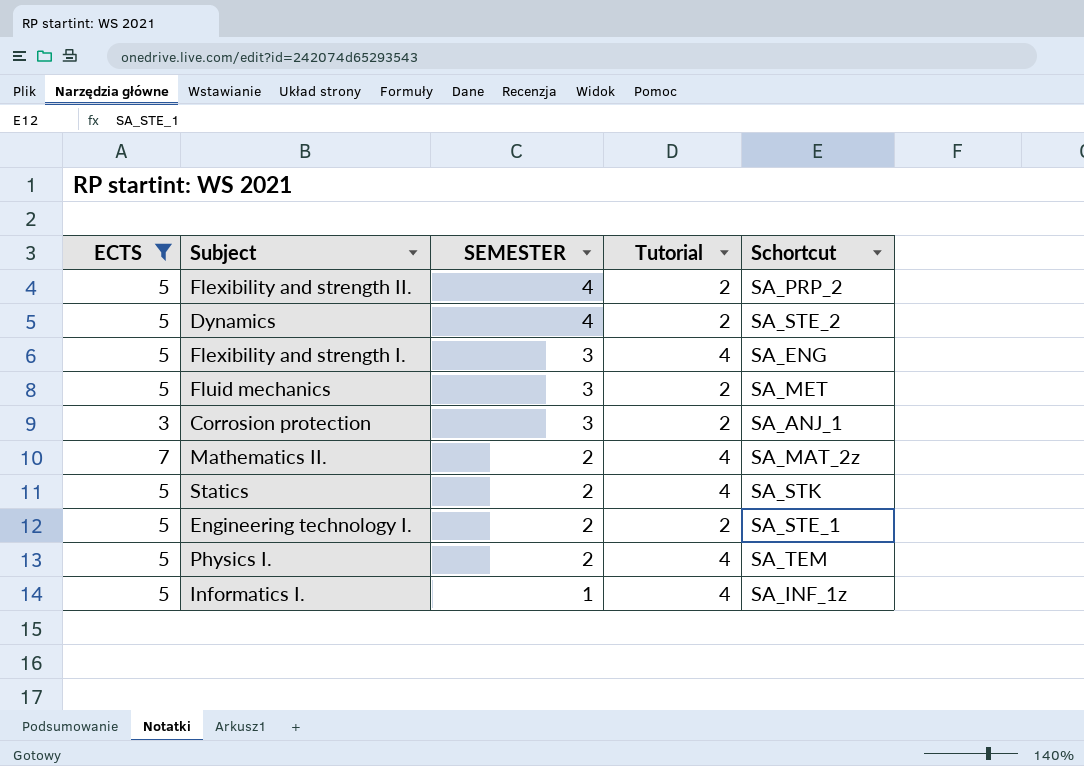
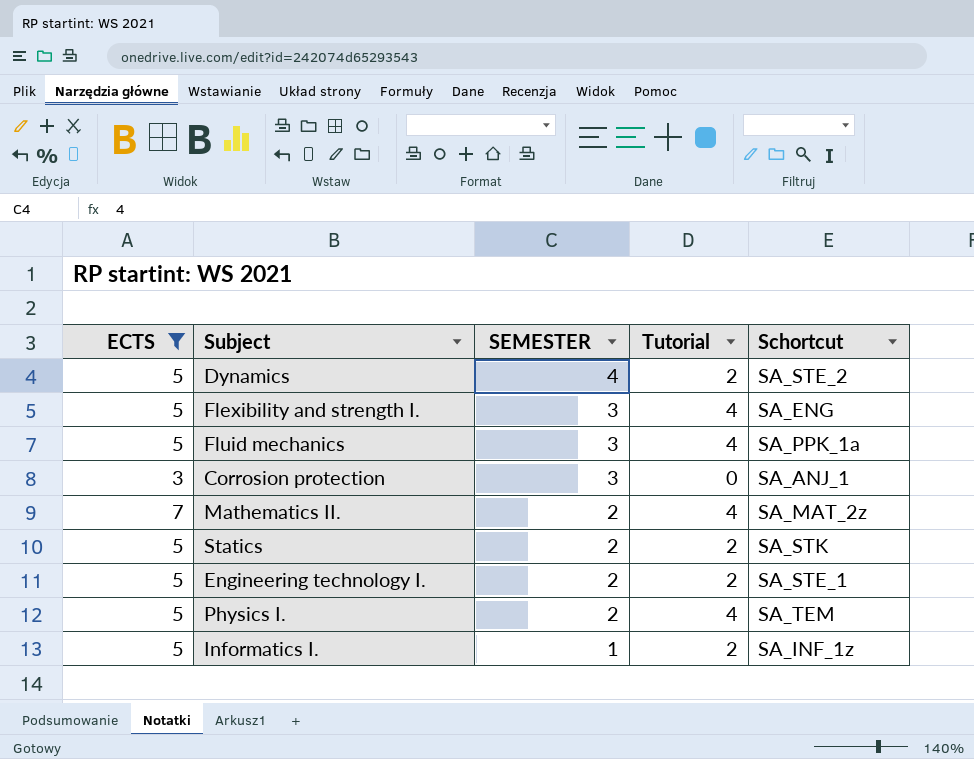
row Flexibility and strength II.: 5 | 4 | 2 | SA_PRP_2 -> none
Fluid mechanics | Tutorial: 2 -> 4
Fluid mechanics | Schortcut: SA_MET -> SA_PPK_1a
Corrosion protection | Tutorial: 2 -> 0
Statics | Tutorial: 4 -> 2
Informatics I. | Tutorial: 4 -> 2

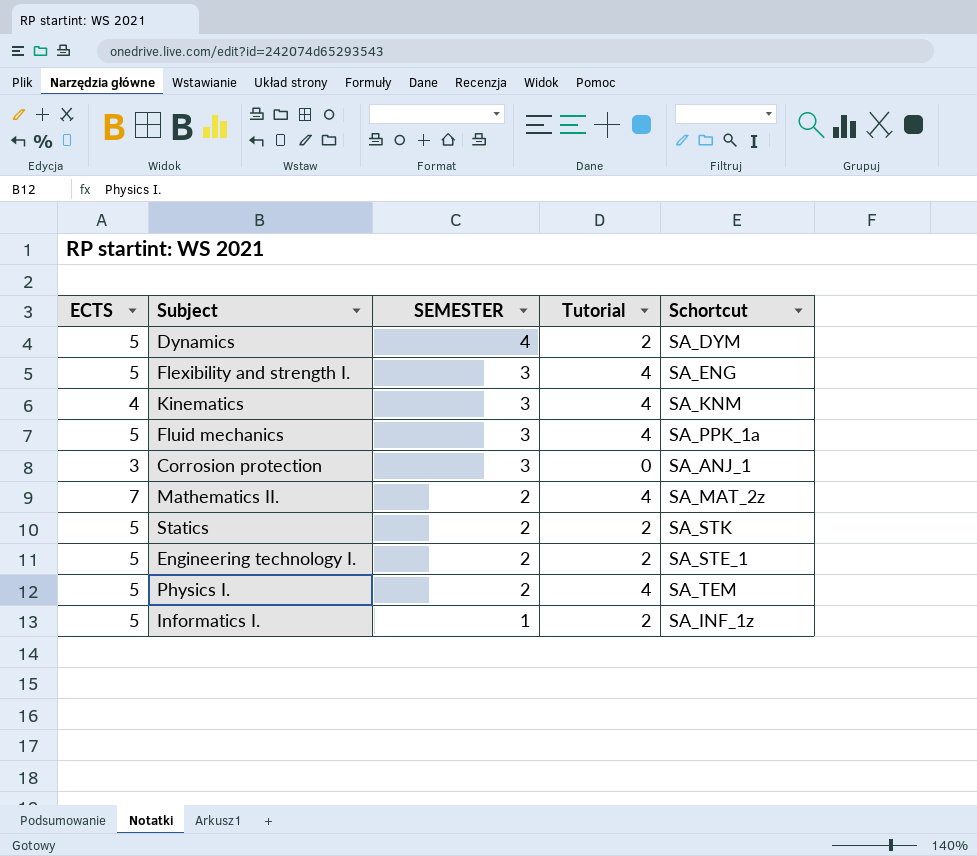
filter: ECTS != 4 -> none
Dynamics | Schortcut: SA_STE_2 -> SA_DYM

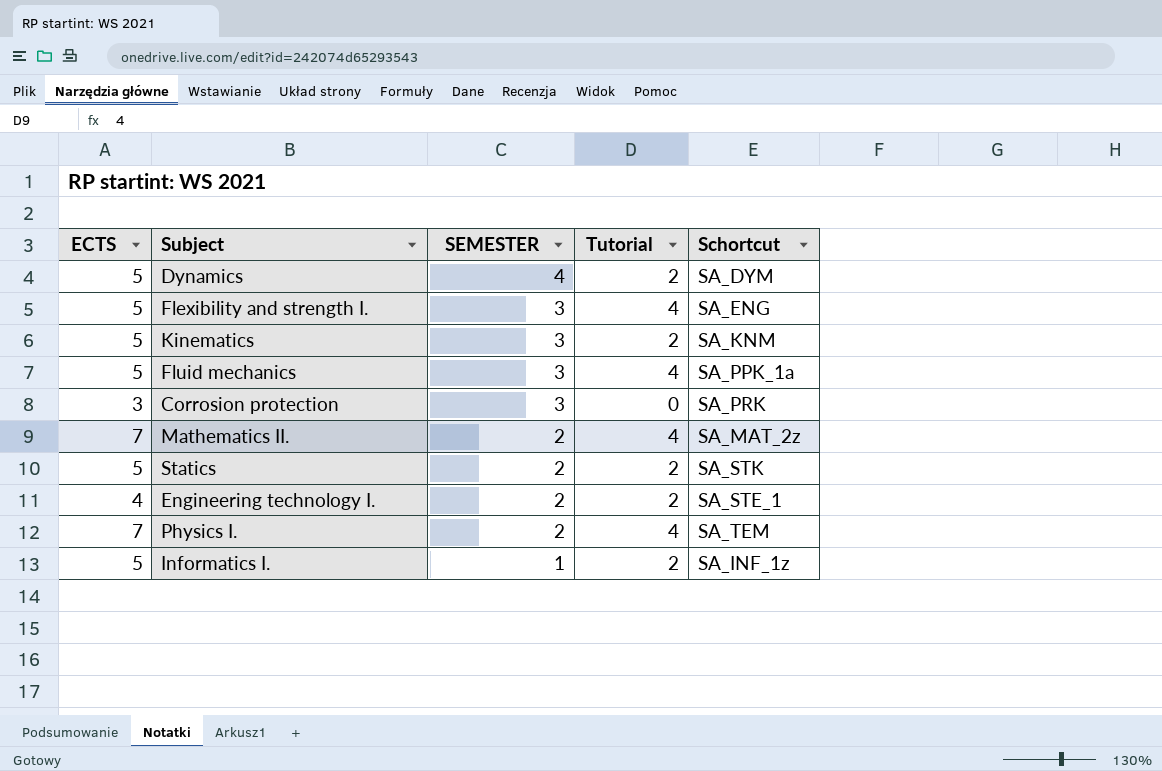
Kinematics | ECTS: 4 -> 5
Kinematics | Tutorial: 4 -> 2
Corrosion protection | Schortcut: SA_ANJ_1 -> SA_PRK
Engineering technology I. | ECTS: 5 -> 4
Physics I. | ECTS: 5 -> 7

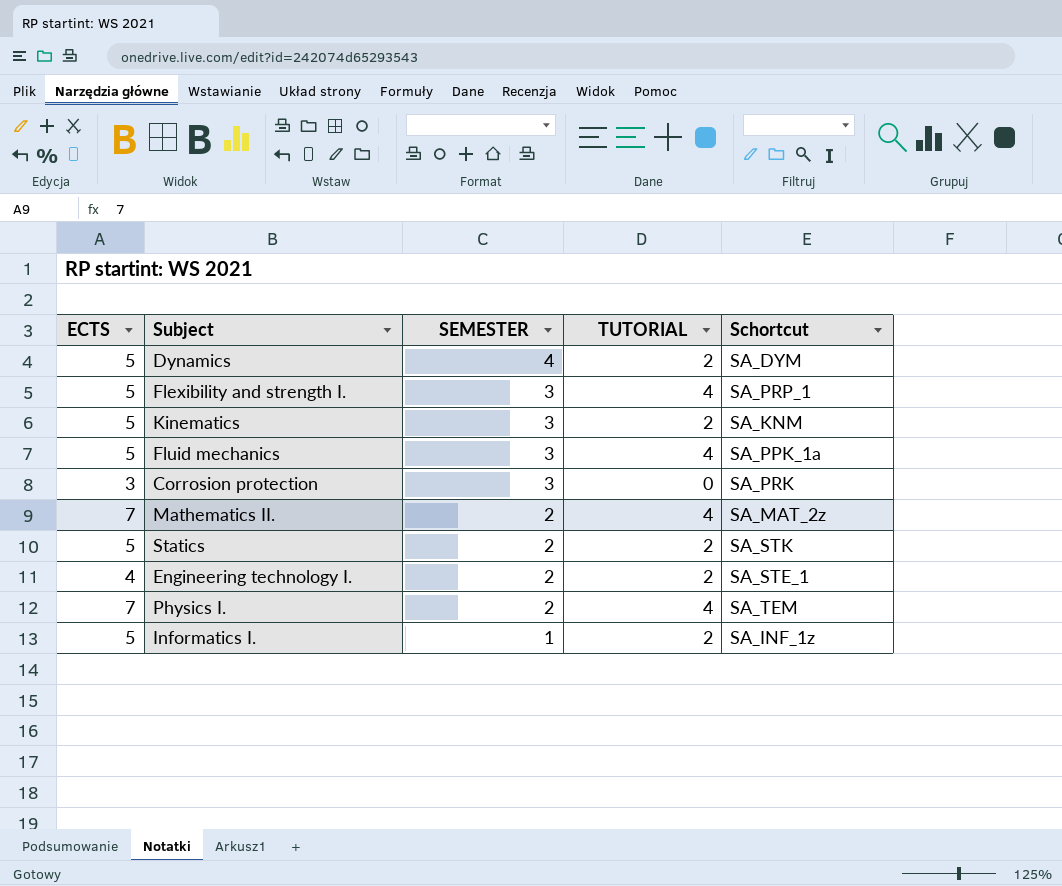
column name: Tutorial -> TUTORIAL
Flexibility and strength I. | Schortcut: SA_ENG -> SA_PRP_1

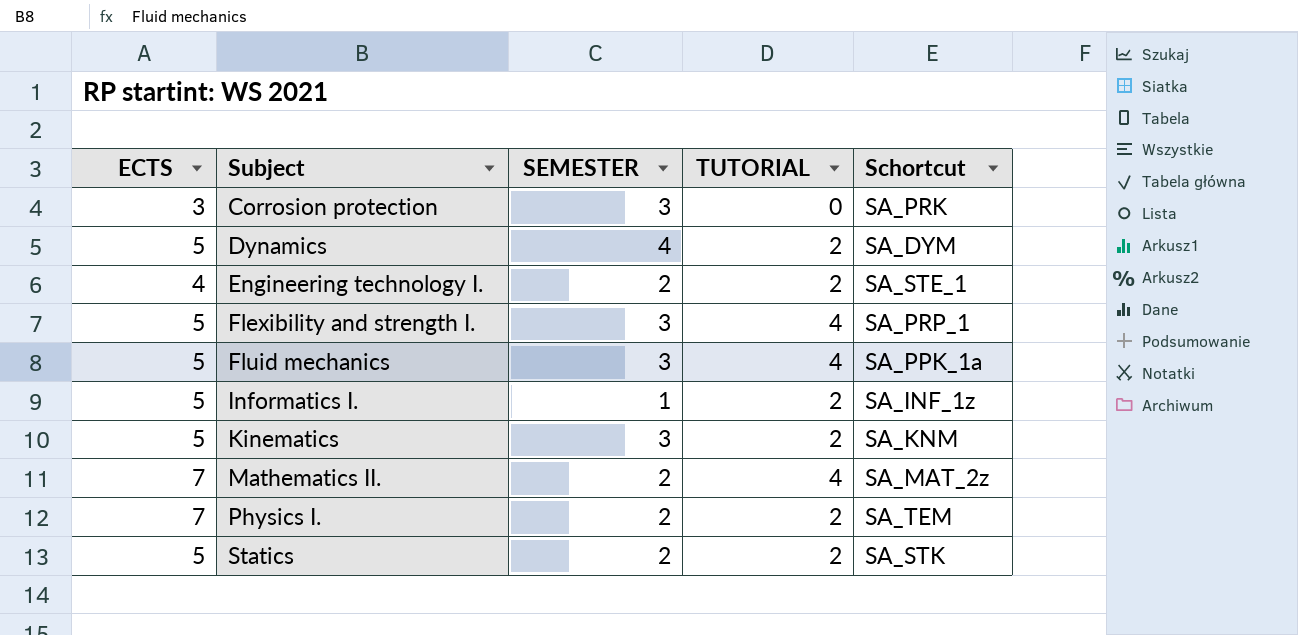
row order: SEMESTER descending -> Subject ascending
Physics I. | TUTORIAL: 4 -> 2

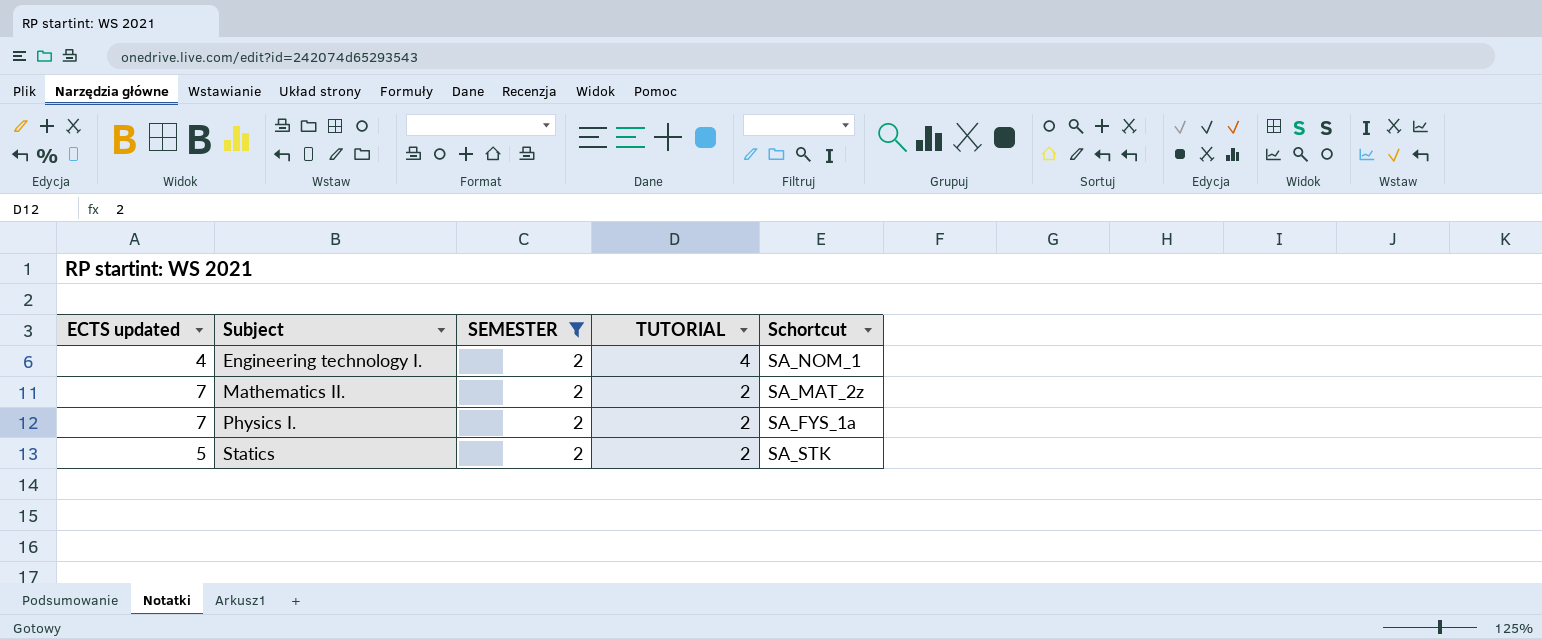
filter: none -> SEMESTER = 2
column name: ECTS -> ECTS updated
Engineering technology I. | TUTORIAL: 2 -> 4
Engineering technology I. | Schortcut: SA_STE_1 -> SA_NOM_1
Mathematics II. | TUTORIAL: 4 -> 2
Physics I. | Schortcut: SA_TEM -> SA_FYS_1a

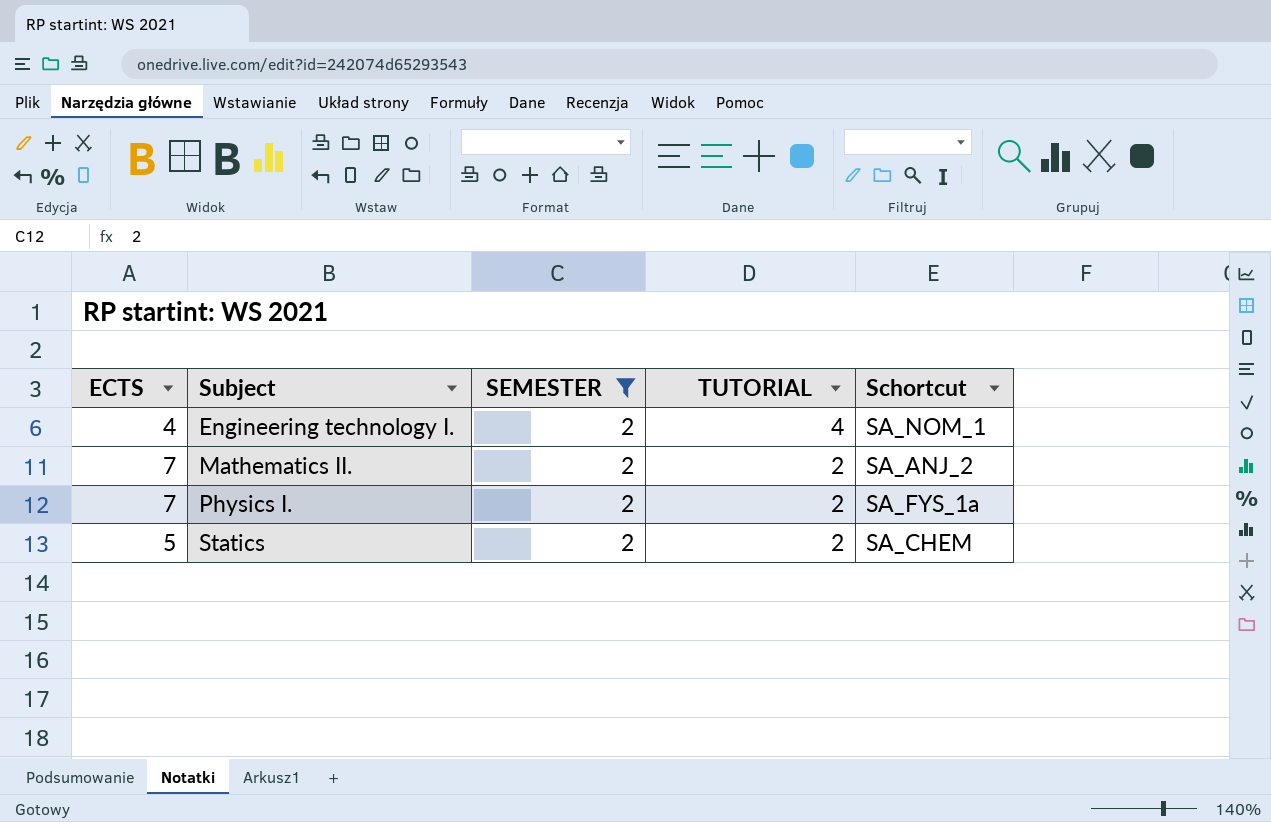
column name: ECTS updated -> ECTS
Mathematics II. | Schortcut: SA_MAT_2z -> SA_ANJ_2
Statics | Schortcut: SA_STK -> SA_CHEM

